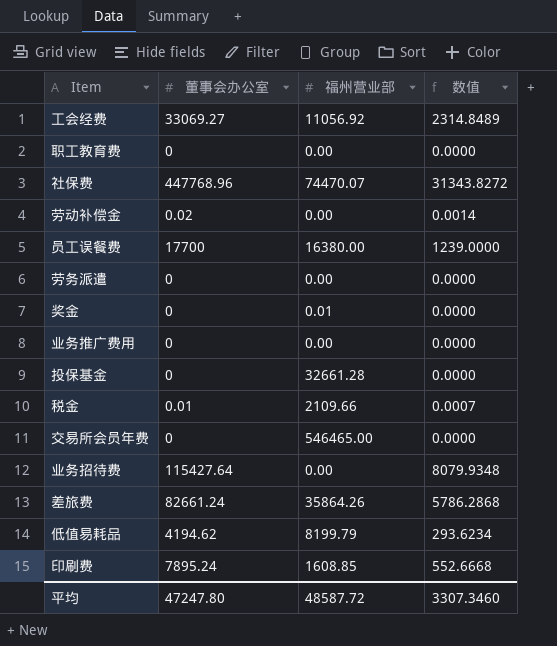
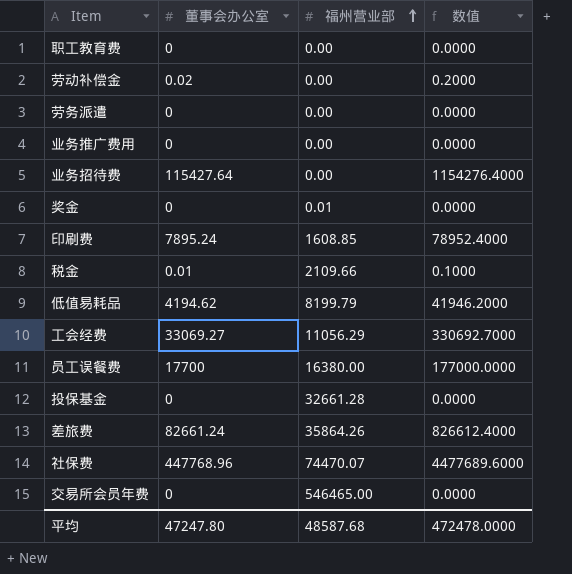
row order: none -> 福州营业部 ascending
column 数值 | formula: [董事会办公室] * 0.07 -> [董事会办公室] * 10
工会经费 | 福州营业部: 11056.92 -> 11056.29
平均 | 福州营业部: 48587.72 -> 48587.68
平均 | 数值: 3307.3460 -> 472478.0000

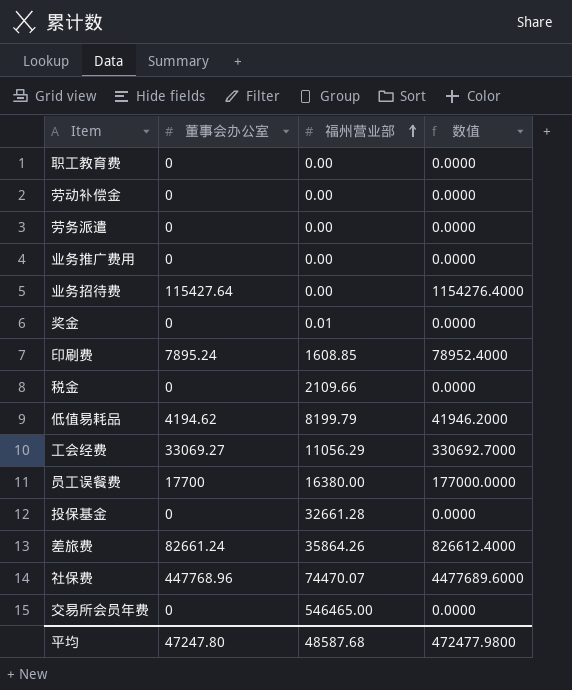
劳动补偿金 | 董事会办公室: 0.02 -> 0
劳动补偿金 | 数值: 0.2000 -> 0.0000
税金 | 董事会办公室: 0.01 -> 0
税金 | 数值: 0.1000 -> 0.0000
平均 | 数值: 472478.0000 -> 472477.9800

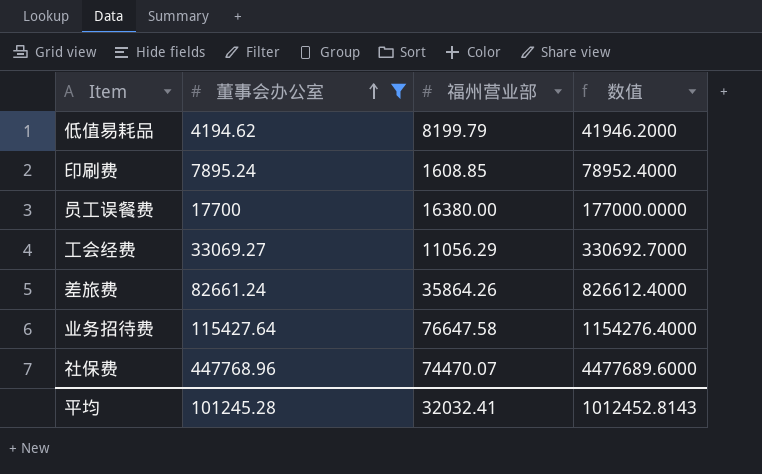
filter: none -> 董事会办公室 != 0
row order: 福州营业部 ascending -> 董事会办公室 ascending
业务招待费 | 福州营业部: 0.00 -> 76647.58
平均 | 董事会办公室: 47247.80 -> 101245.28
平均 | 福州营业部: 48587.68 -> 32032.41
平均 | 数值: 472477.9800 -> 1012452.8143

